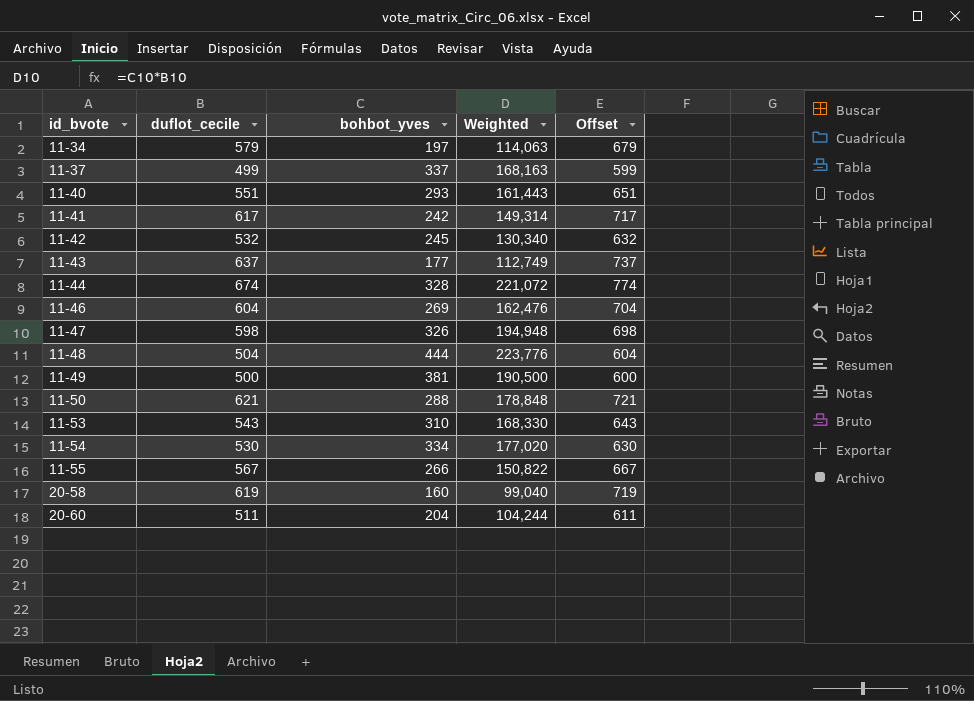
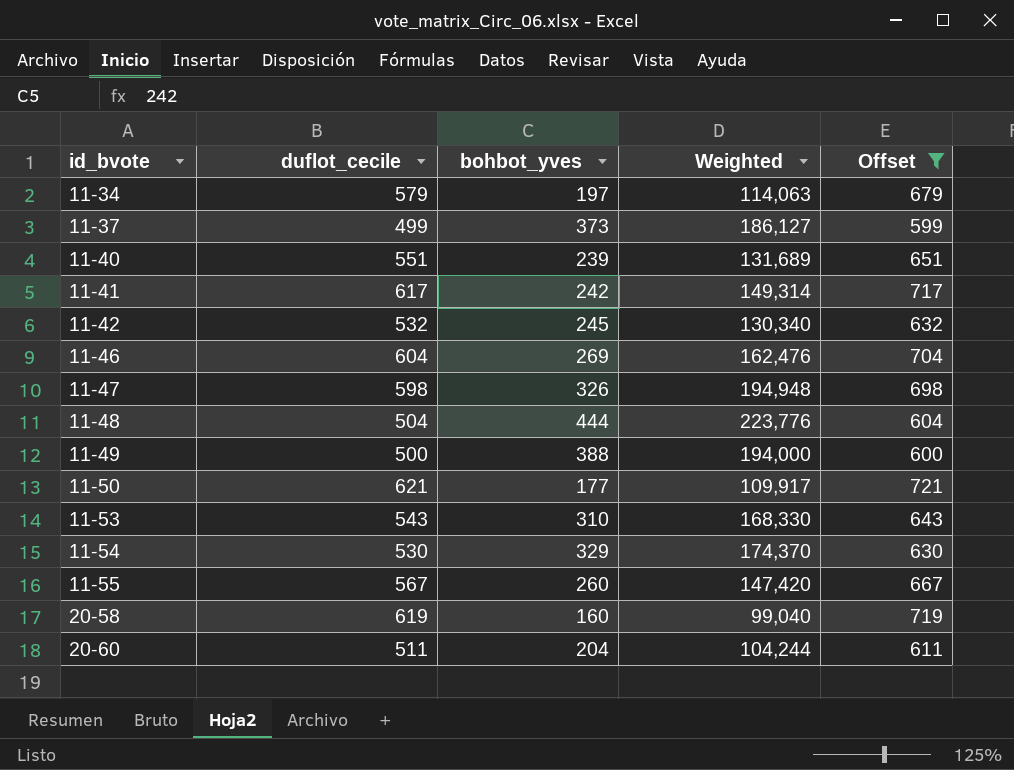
filter: none -> Offset <= 721
11-37 | bohbot_yves: 337 -> 373
11-37 | Weighted: 168,163 -> 186,127
11-40 | bohbot_yves: 293 -> 239
11-40 | Weighted: 161,443 -> 131,689
11-49 | bohbot_yves: 381 -> 388
11-49 | Weighted: 190,500 -> 194,000
11-50 | bohbot_yves: 288 -> 177
11-50 | Weighted: 178,848 -> 109,917
11-54 | bohbot_yves: 334 -> 329
11-54 | Weighted: 177,020 -> 174,370
11-55 | bohbot_yves: 266 -> 260
11-55 | Weighted: 150,822 -> 147,420

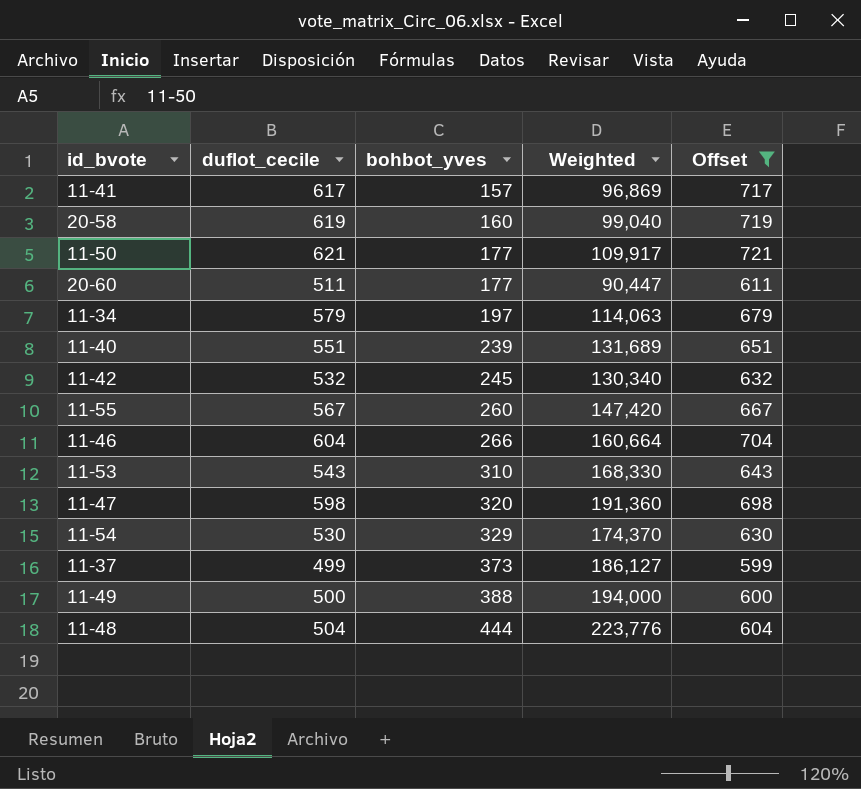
row order: id_bvote ascending -> bohbot_yves ascending
11-41 | bohbot_yves: 242 -> 157
11-41 | Weighted: 149,314 -> 96,869
20-60 | bohbot_yves: 204 -> 177
20-60 | Weighted: 104,244 -> 90,447
11-46 | bohbot_yves: 269 -> 266
11-46 | Weighted: 162,476 -> 160,664
11-47 | bohbot_yves: 326 -> 320
11-47 | Weighted: 194,948 -> 191,360

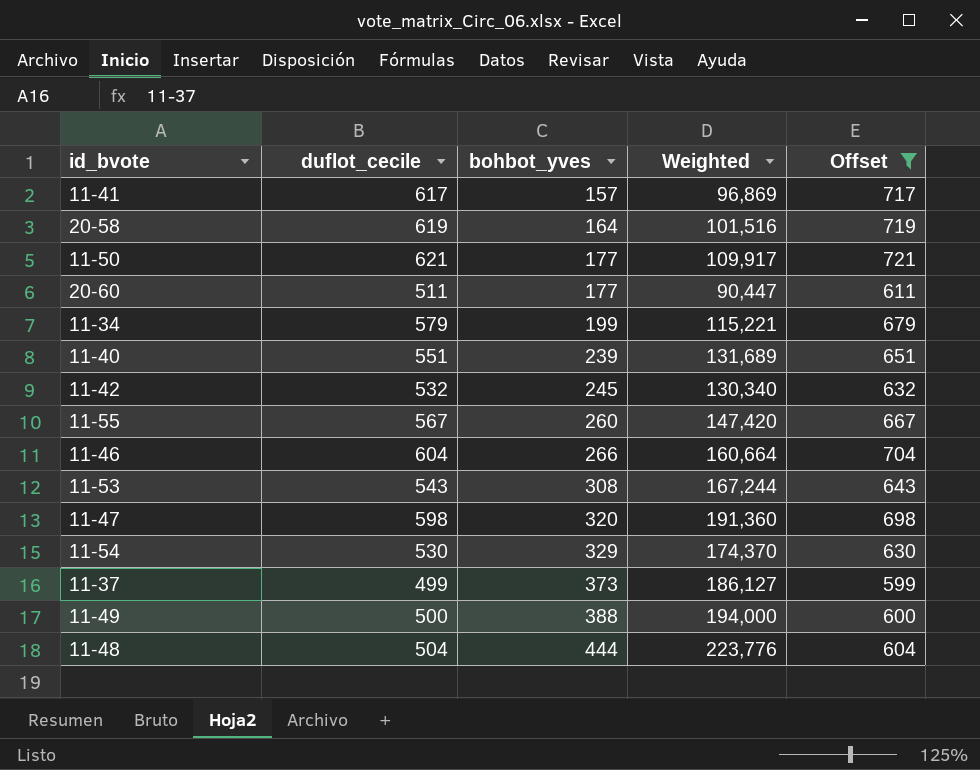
20-58 | bohbot_yves: 160 -> 164
20-58 | Weighted: 99,040 -> 101,516
11-34 | bohbot_yves: 197 -> 199
11-34 | Weighted: 114,063 -> 115,221
11-53 | bohbot_yves: 310 -> 308
11-53 | Weighted: 168,330 -> 167,244

